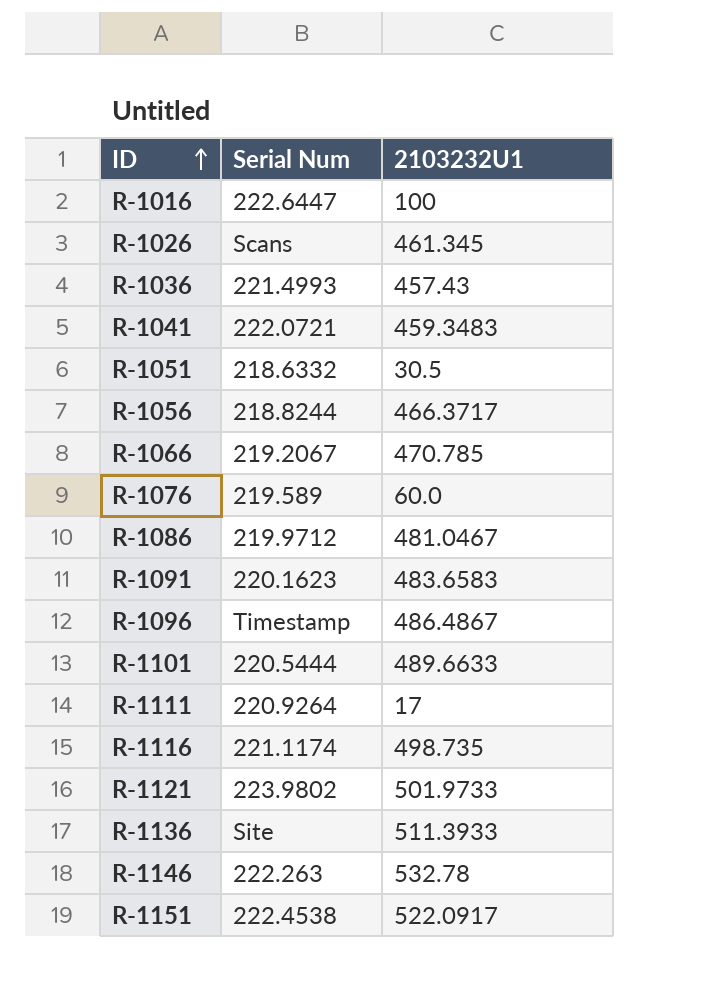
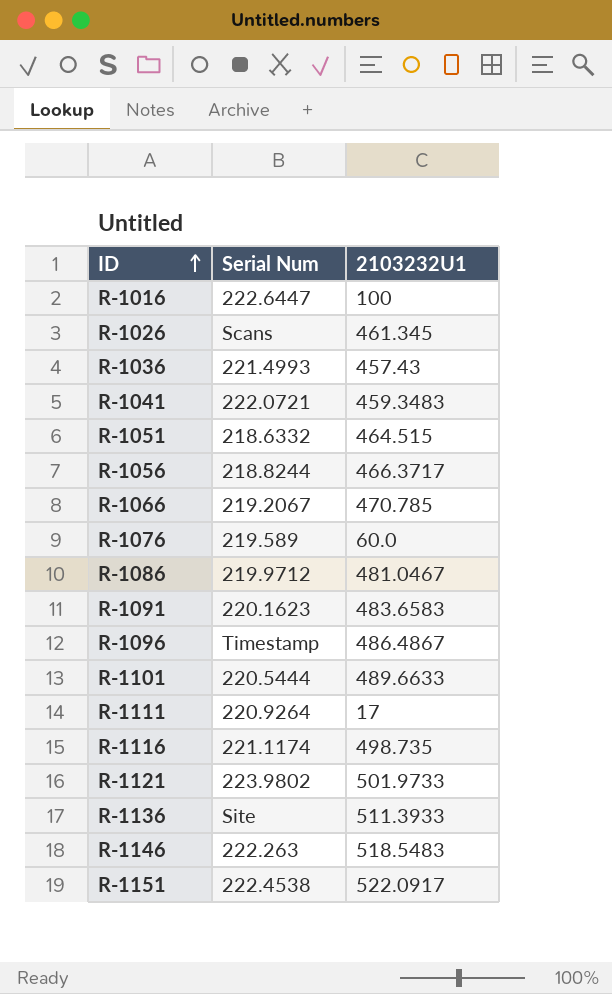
R-1051 | 2103232U1: 30.5 -> 464.515
R-1146 | 2103232U1: 532.78 -> 518.5483

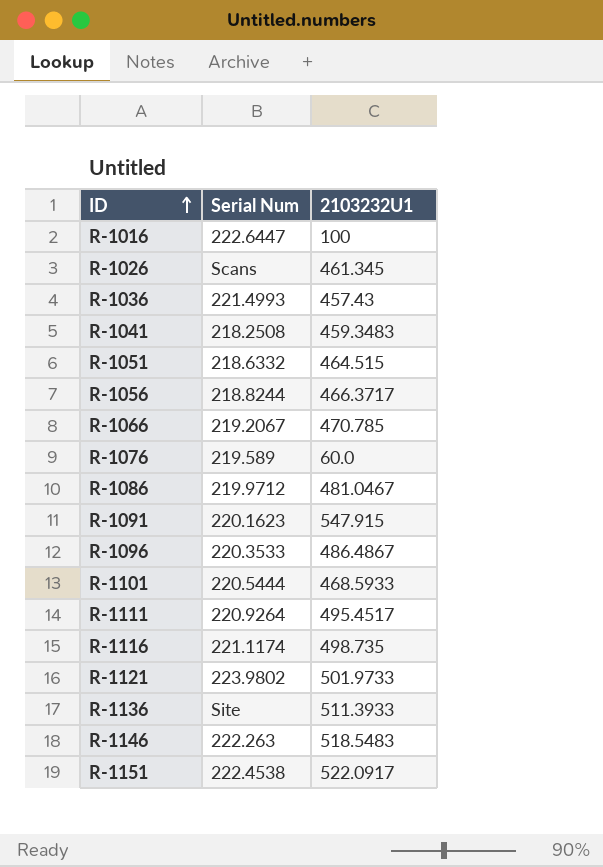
R-1041 | Serial Num: 222.0721 -> 218.2508
R-1091 | 2103232U1: 483.6583 -> 547.915
R-1096 | Serial Num: Timestamp -> 220.3533
R-1101 | 2103232U1: 489.6633 -> 468.5933
R-1111 | 2103232U1: 17 -> 495.4517

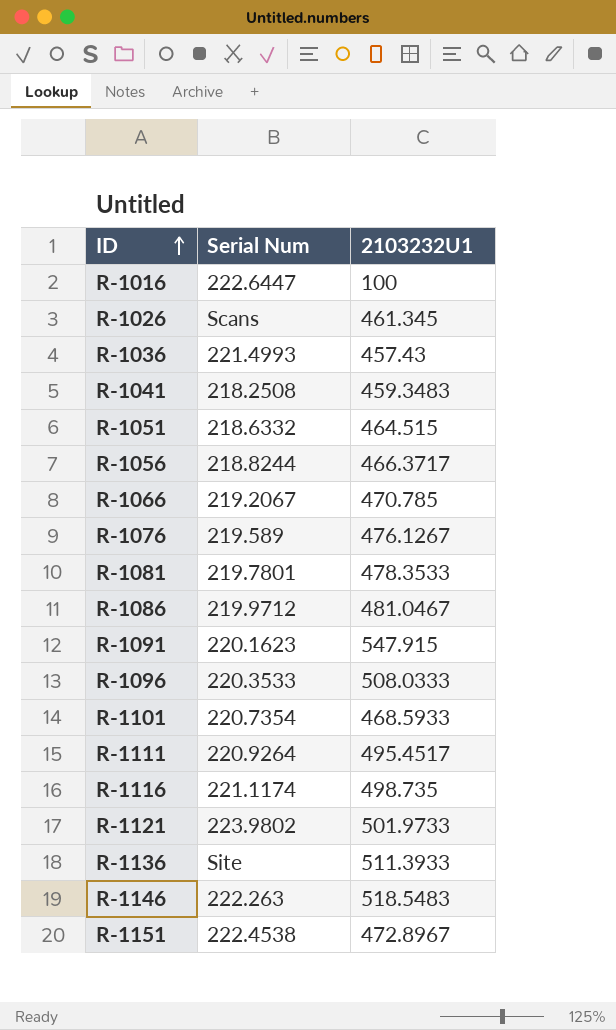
R-1076 | 2103232U1: 60.0 -> 476.1267
row R-1081: none -> 219.7801 | 478.3533
R-1096 | 2103232U1: 486.4867 -> 508.0333
R-1101 | Serial Num: 220.5444 -> 220.7354
R-1151 | 2103232U1: 522.0917 -> 472.8967

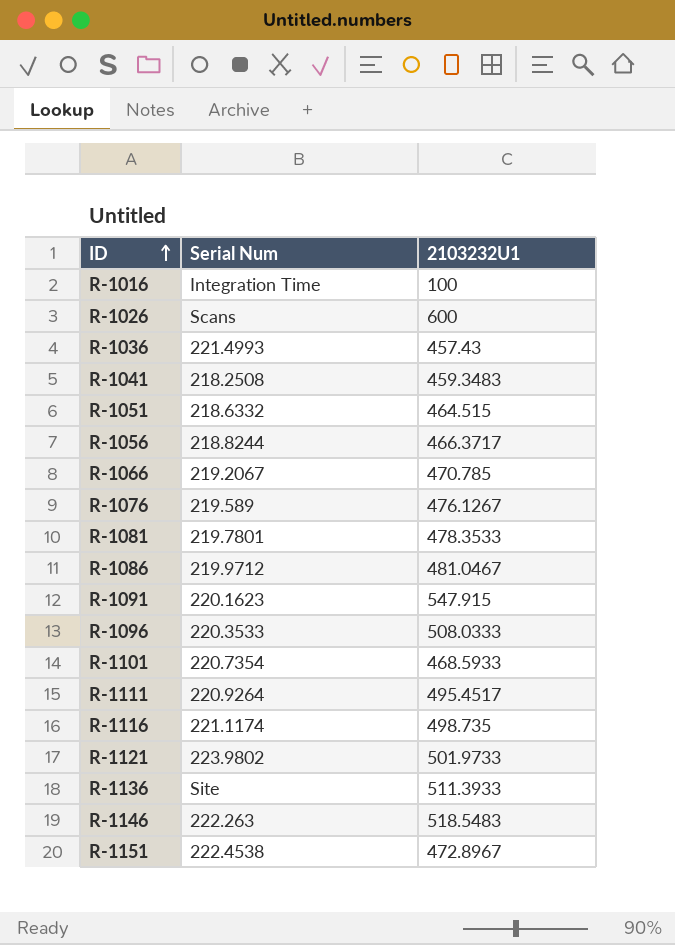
R-1016 | Serial Num: 222.6447 -> Integration Time
R-1026 | 2103232U1: 461.345 -> 600

